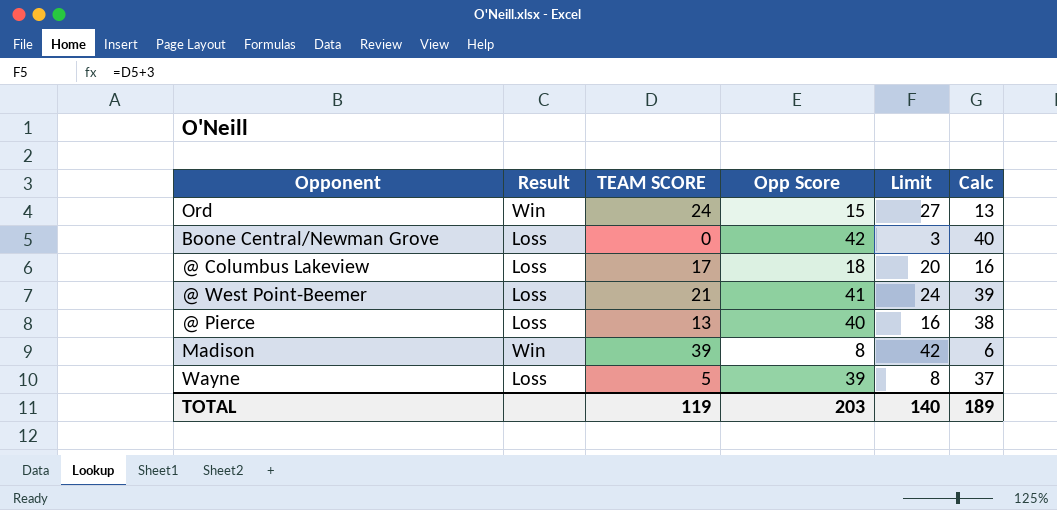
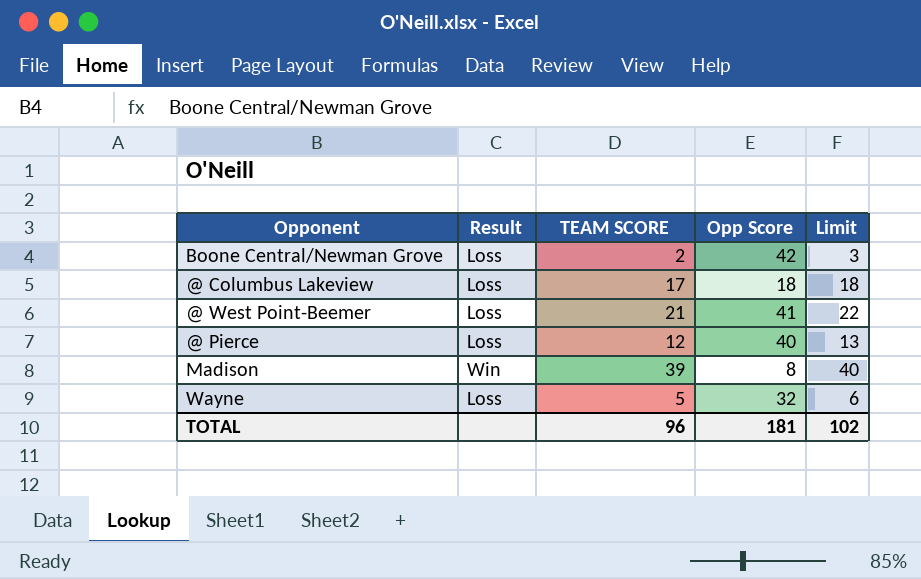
column Calc | formula: [Opp Score] - 2 -> none
column Limit | formula: [TEAM SCORE] + 3 -> [TEAM SCORE] + 1
row Ord: Win | 24 | 15 | 27 | 13 -> none
Boone Central/Newman Grove | TEAM SCORE: 0 -> 2
@ Pierce | TEAM SCORE: 13 -> 12
Wayne | Opp Score: 39 -> 32
TOTAL | TEAM SCORE: 119 -> 96
TOTAL | Opp Score: 203 -> 181
TOTAL | Limit: 140 -> 102

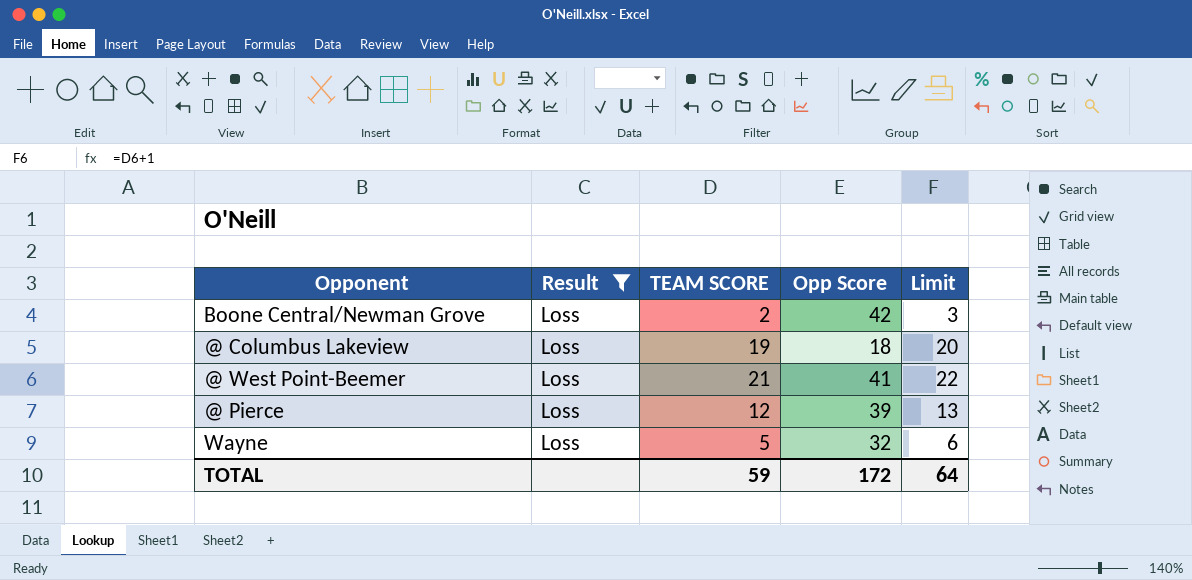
filter: none -> Result = Loss
@ Columbus Lakeview | TEAM SCORE: 17 -> 19
@ Columbus Lakeview | Limit: 18 -> 20
@ Pierce | Opp Score: 40 -> 39
TOTAL | TEAM SCORE: 96 -> 59
TOTAL | Opp Score: 181 -> 172
TOTAL | Limit: 102 -> 64

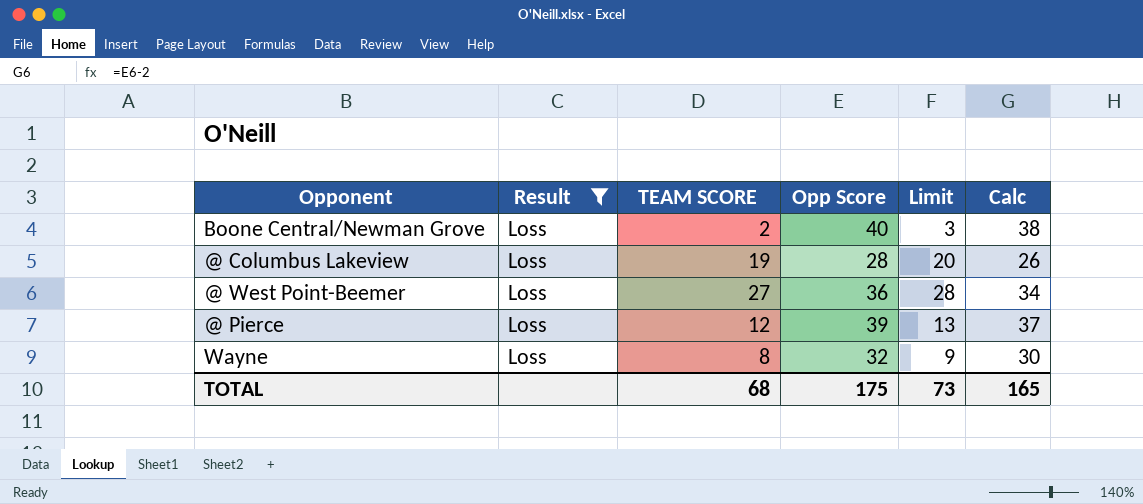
column Calc | formula: none -> [Opp Score] - 2
Boone Central/Newman Grove | Opp Score: 42 -> 40
@ Columbus Lakeview | Opp Score: 18 -> 28
@ West Point-Beemer | TEAM SCORE: 21 -> 27
@ West Point-Beemer | Opp Score: 41 -> 36
@ West Point-Beemer | Limit: 22 -> 28
Wayne | TEAM SCORE: 5 -> 8
Wayne | Limit: 6 -> 9
TOTAL | TEAM SCORE: 59 -> 68
TOTAL | Opp Score: 172 -> 175
TOTAL | Limit: 64 -> 73

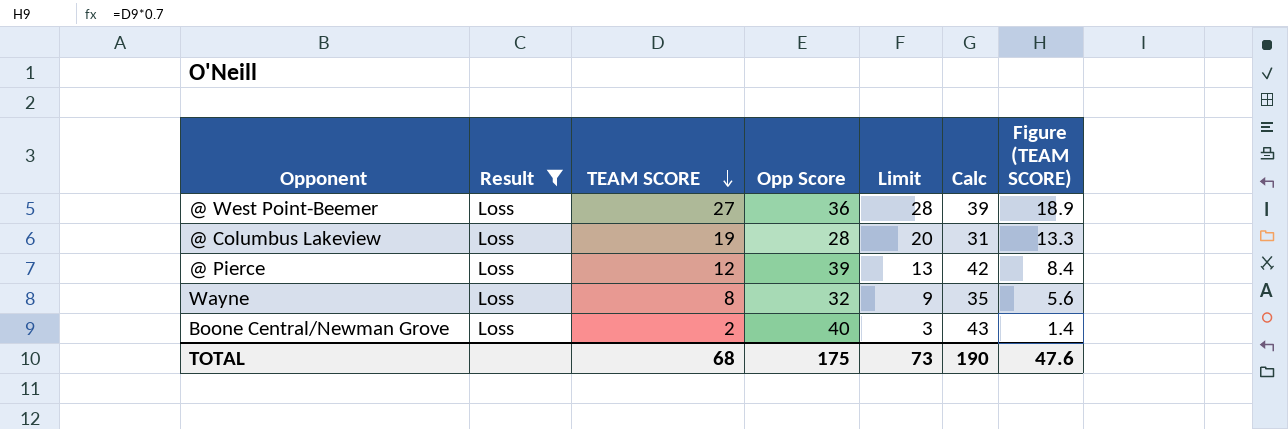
row order: none -> TEAM SCORE descending
column Calc | formula: [Opp Score] - 2 -> [Opp Score] + 3
column Figure (TEAM SCORE) | formula: none -> [TEAM SCORE] * 0.7
TOTAL | Calc: 165 -> 190

